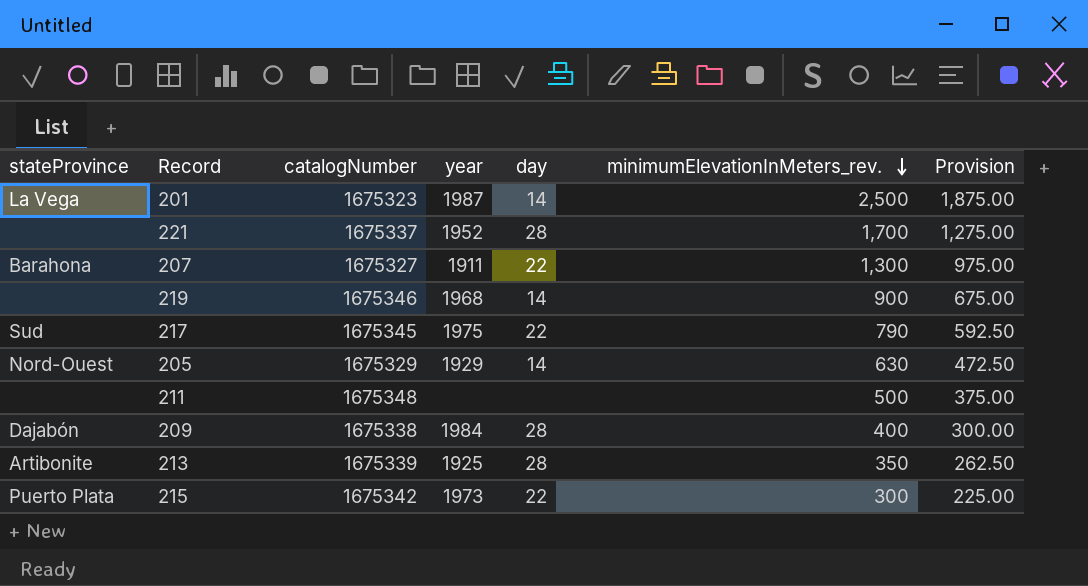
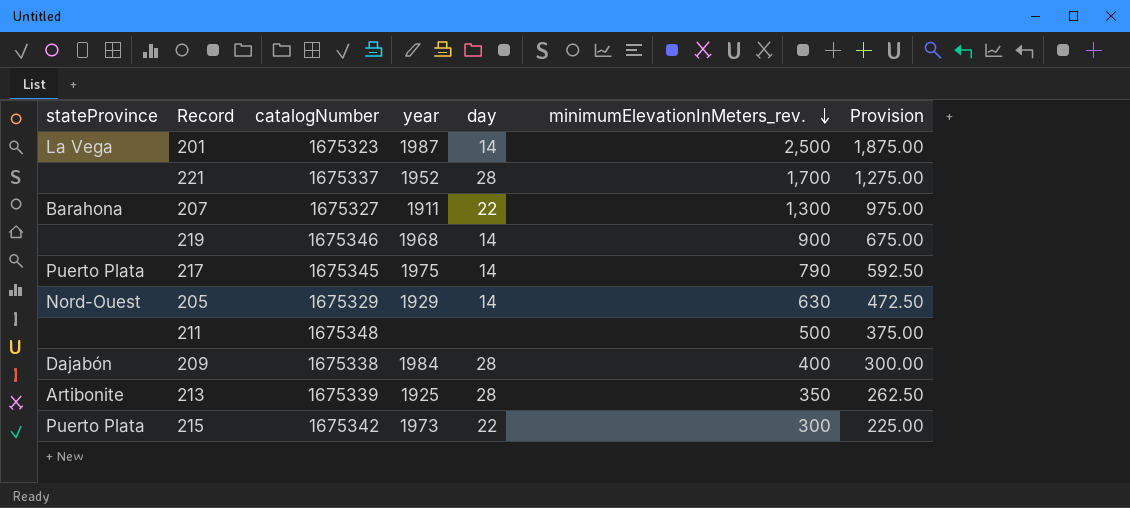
217 | stateProvince: Sud -> Puerto Plata
217 | day: 22 -> 14

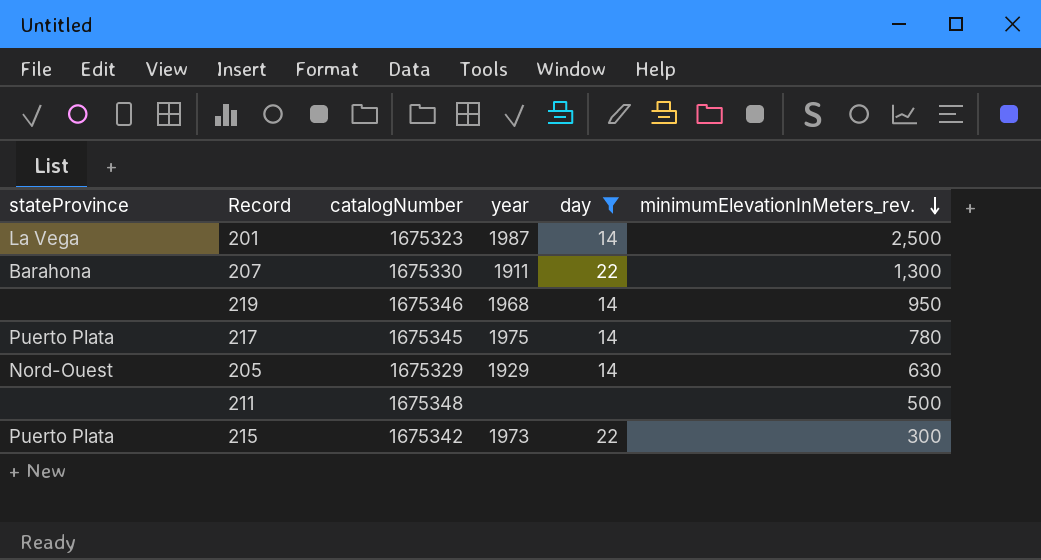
filter: none -> day != 28
column Provision | formula: [minimumElevationInMeters_rev.] * 0.75 -> none
207 | catalogNumber: 1675327 -> 1675330
219 | minimumElevationInMeters_rev.: 900 -> 950
217 | minimumElevationInMeters_rev.: 790 -> 780

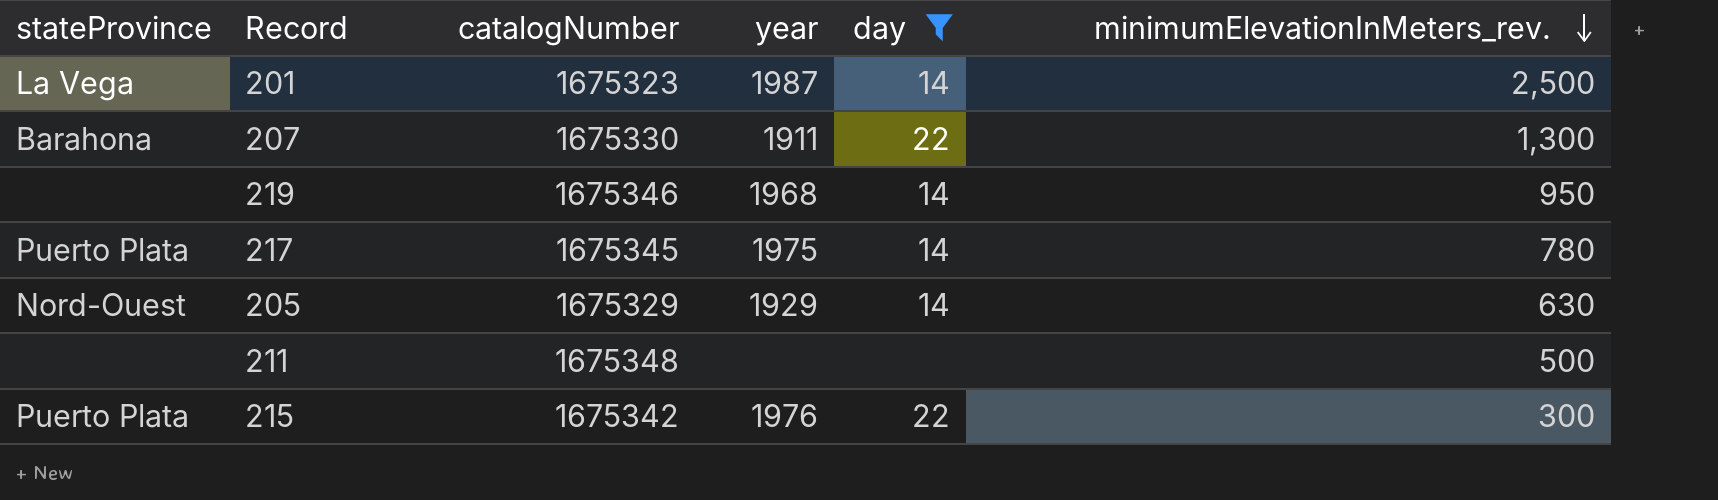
215 | year: 1973 -> 1976

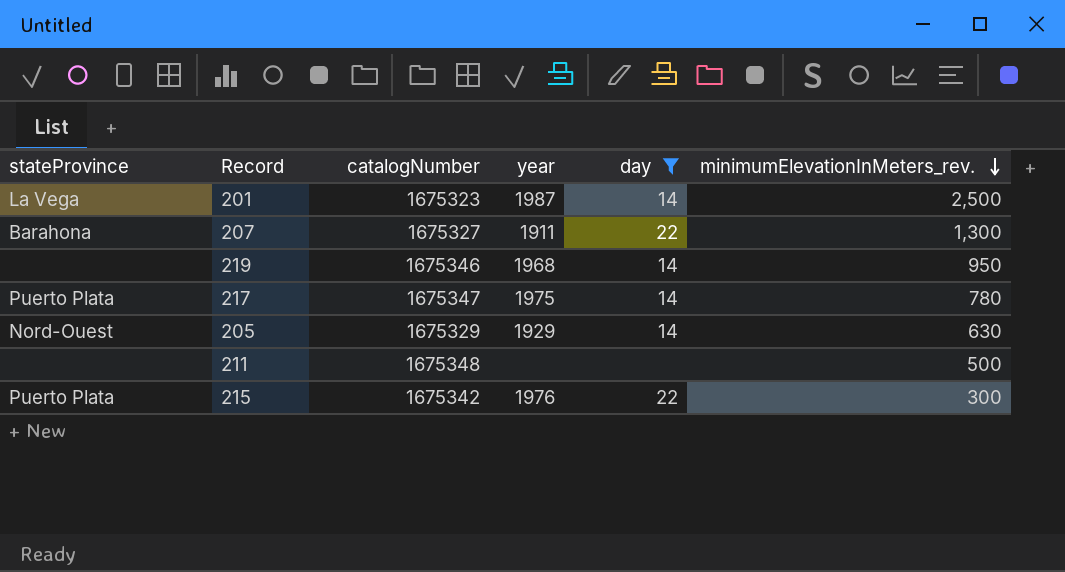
207 | catalogNumber: 1675330 -> 1675327
217 | catalogNumber: 1675345 -> 1675347

